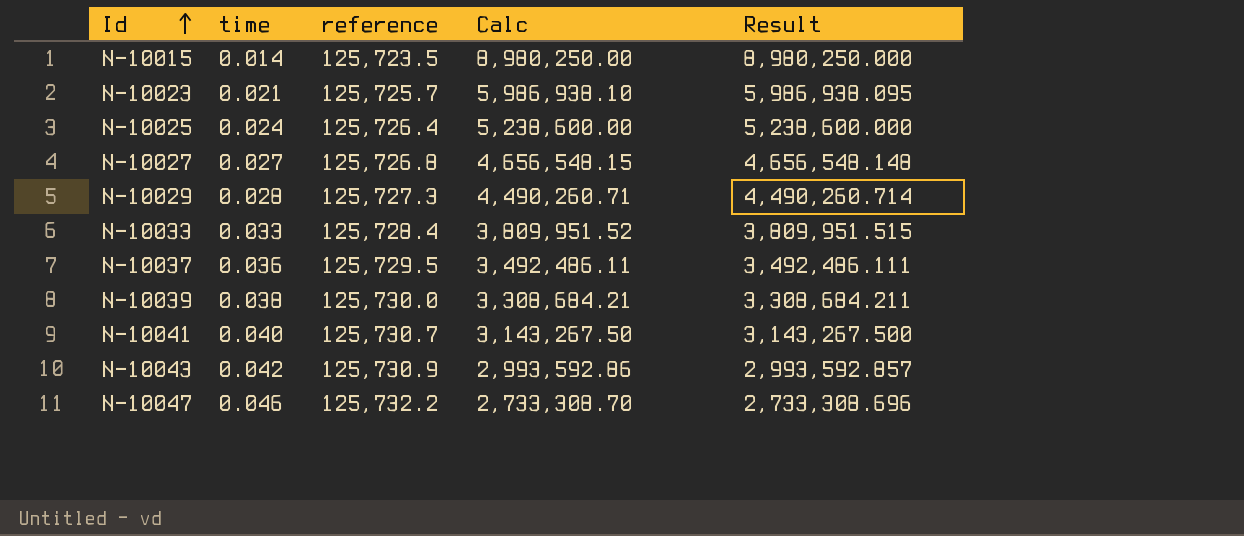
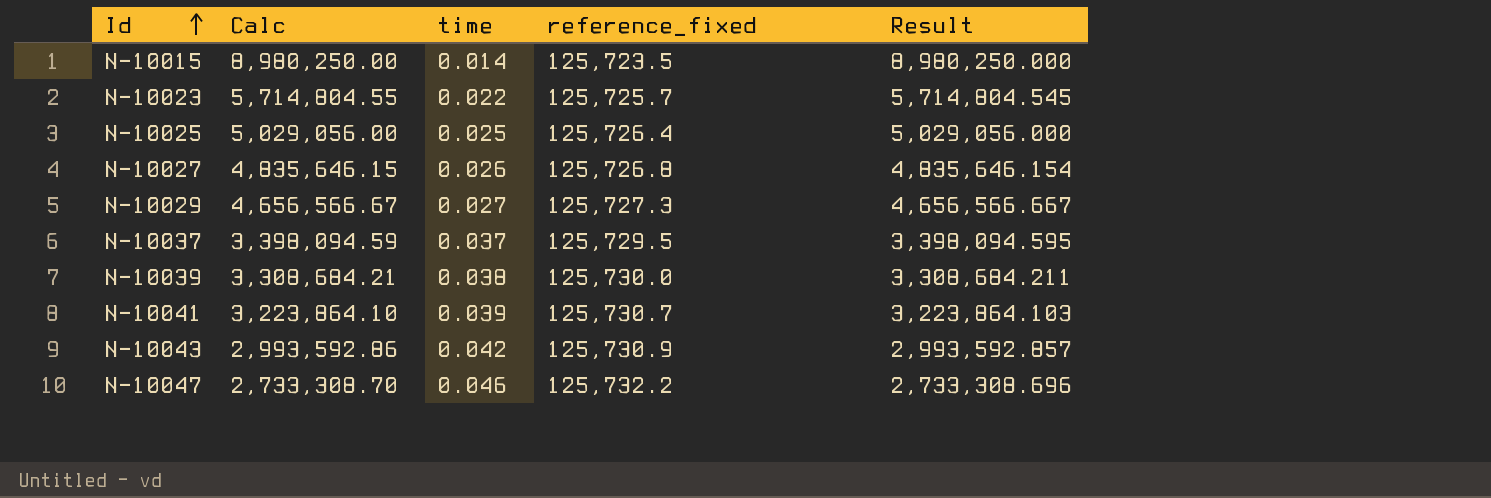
column Calc | position: 4 -> 2
column name: reference -> reference_fixed
row N-10033: 0.033 | 125,728.4 | 3,809,951.52 | 3,809,951.515 -> none
N-10023 | Calc: 5,986,938.10 -> 5,714,804.55
N-10023 | time: 0.021 -> 0.022
N-10023 | Result: 5,986,938.095 -> 5,714,804.545
N-10025 | Calc: 5,238,600.00 -> 5,029,056.00
N-10025 | time: 0.024 -> 0.025
N-10025 | Result: 5,238,600.000 -> 5,029,056.000
N-10027 | Calc: 4,656,548.15 -> 4,835,646.15
N-10027 | time: 0.027 -> 0.026
N-10027 | Result: 4,656,548.148 -> 4,835,646.154
N-10029 | Calc: 4,490,260.71 -> 4,656,566.67
N-10029 | time: 0.028 -> 0.027
N-10029 | Result: 4,490,260.714 -> 4,656,566.667
N-10037 | Calc: 3,492,486.11 -> 3,398,094.59
N-10037 | time: 0.036 -> 0.037
N-10037 | Result: 3,492,486.111 -> 3,398,094.595
N-10041 | Calc: 3,143,267.50 -> 3,223,864.10
N-10041 | time: 0.040 -> 0.039
N-10041 | Result: 3,143,267.500 -> 3,223,864.103

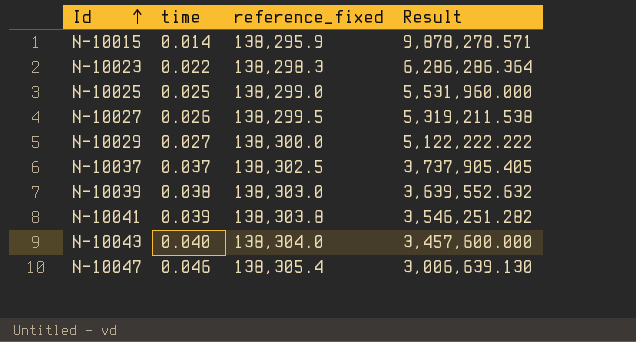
column Calc | formula: [reference_fixed] / [time] -> none
N-10015 | reference_fixed: 125,723.5 -> 138,295.9
N-10015 | Result: 8,980,250.000 -> 9,878,278.571
N-10023 | reference_fixed: 125,725.7 -> 138,298.3
N-10023 | Result: 5,714,804.545 -> 6,286,286.364
N-10025 | reference_fixed: 125,726.4 -> 138,299.0
N-10025 | Result: 5,029,056.000 -> 5,531,960.000
N-10027 | reference_fixed: 125,726.8 -> 138,299.5
N-10027 | Result: 4,835,646.154 -> 5,319,211.538
N-10029 | reference_fixed: 125,727.3 -> 138,300.0
N-10029 | Result: 4,656,566.667 -> 5,122,222.222
N-10037 | reference_fixed: 125,729.5 -> 138,302.5
N-10037 | Result: 3,398,094.595 -> 3,737,905.405
N-10039 | reference_fixed: 125,730.0 -> 138,303.0
N-10039 | Result: 3,308,684.211 -> 3,639,552.632
N-10041 | reference_fixed: 125,730.7 -> 138,303.8
N-10041 | Result: 3,223,864.103 -> 3,546,251.282
N-10043 | time: 0.042 -> 0.040
N-10043 | reference_fixed: 125,730.9 -> 138,304.0
N-10043 | Result: 2,993,592.857 -> 3,457,600.000
N-10047 | reference_fixed: 125,732.2 -> 138,305.4
N-10047 | Result: 2,733,308.696 -> 3,006,639.130

